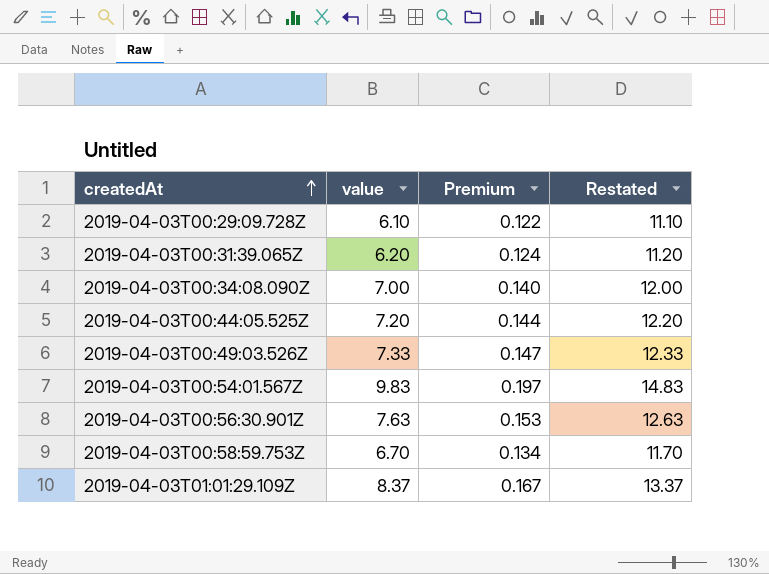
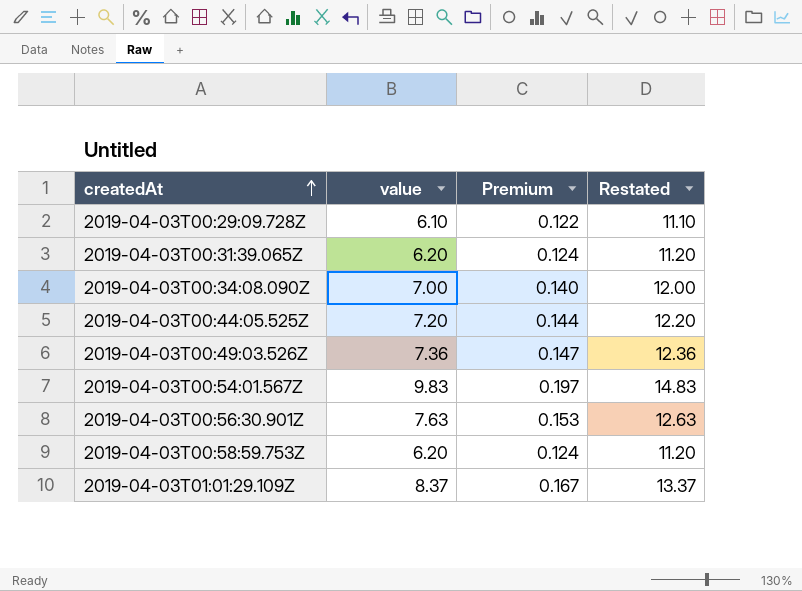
2019-04-03T00:49:03.526Z | value: 7.33 -> 7.36
2019-04-03T00:49:03.526Z | Restated: 12.33 -> 12.36
2019-04-03T00:58:59.753Z | value: 6.70 -> 6.20
2019-04-03T00:58:59.753Z | Premium: 0.134 -> 0.124
2019-04-03T00:58:59.753Z | Restated: 11.70 -> 11.20

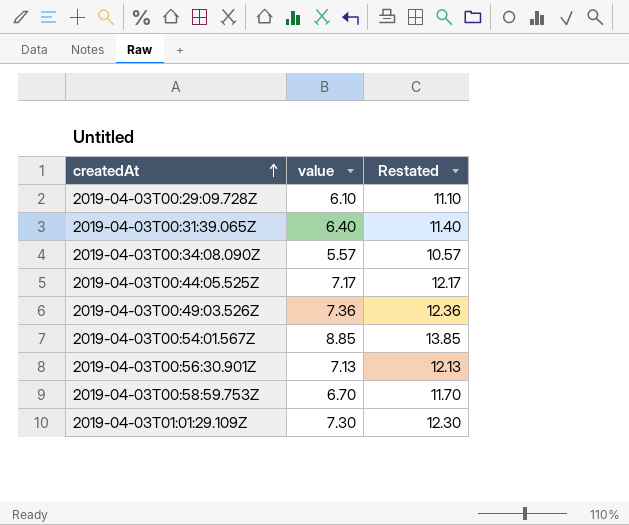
column Premium | formula: [value] * 0.02 -> none
2019-04-03T00:31:39.065Z | value: 6.20 -> 6.40
2019-04-03T00:31:39.065Z | Restated: 11.20 -> 11.40
2019-04-03T00:34:08.090Z | value: 7.00 -> 5.57
2019-04-03T00:34:08.090Z | Restated: 12.00 -> 10.57
2019-04-03T00:44:05.525Z | value: 7.20 -> 7.17
2019-04-03T00:44:05.525Z | Restated: 12.20 -> 12.17
2019-04-03T00:54:01.567Z | value: 9.83 -> 8.85
2019-04-03T00:54:01.567Z | Restated: 14.83 -> 13.85
2019-04-03T00:56:30.901Z | value: 7.63 -> 7.13
2019-04-03T00:56:30.901Z | Restated: 12.63 -> 12.13
2019-04-03T00:58:59.753Z | value: 6.20 -> 6.70
2019-04-03T00:58:59.753Z | Restated: 11.20 -> 11.70
2019-04-03T01:01:29.109Z | value: 8.37 -> 7.30
2019-04-03T01:01:29.109Z | Restated: 13.37 -> 12.30

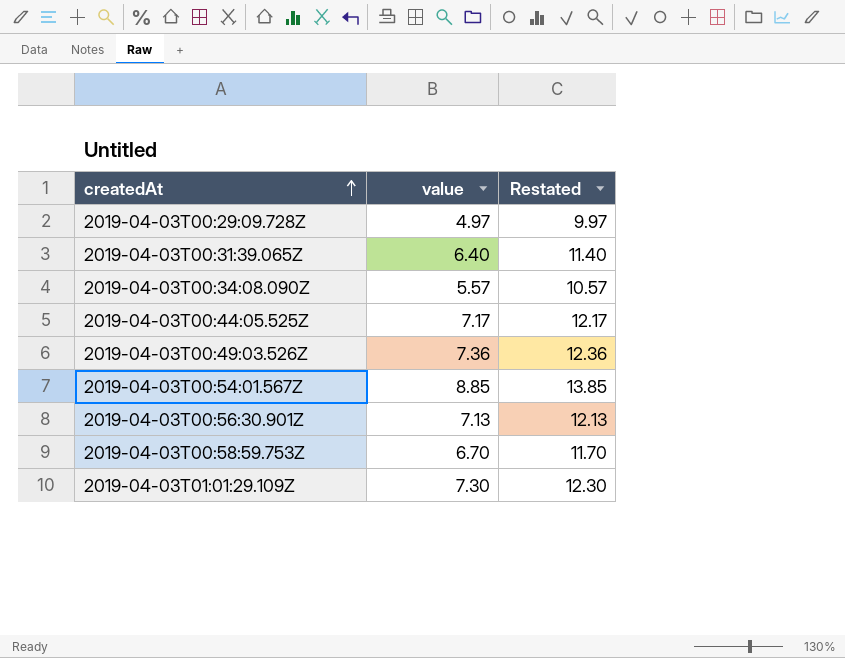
2019-04-03T00:29:09.728Z | value: 6.10 -> 4.97
2019-04-03T00:29:09.728Z | Restated: 11.10 -> 9.97

